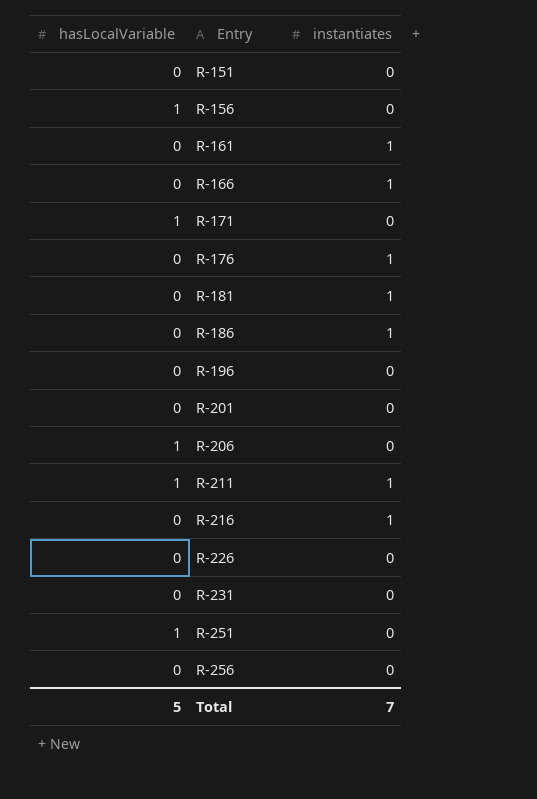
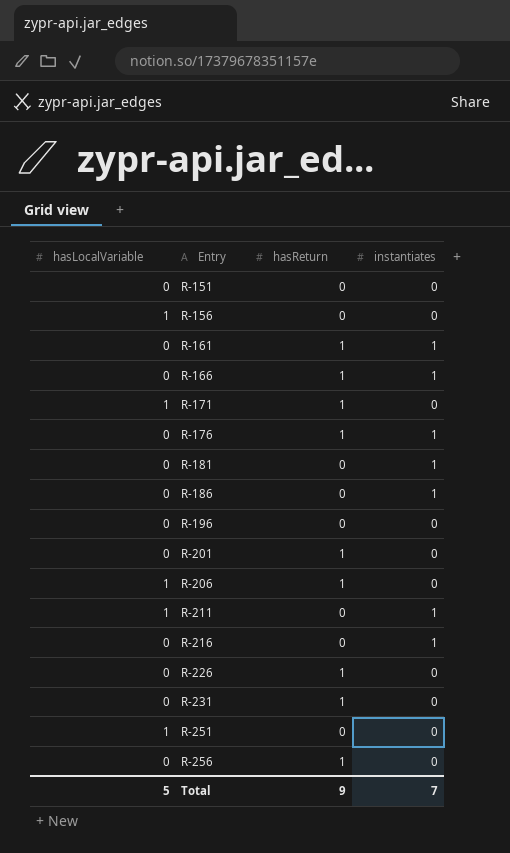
column hasReturn | position: none -> 3

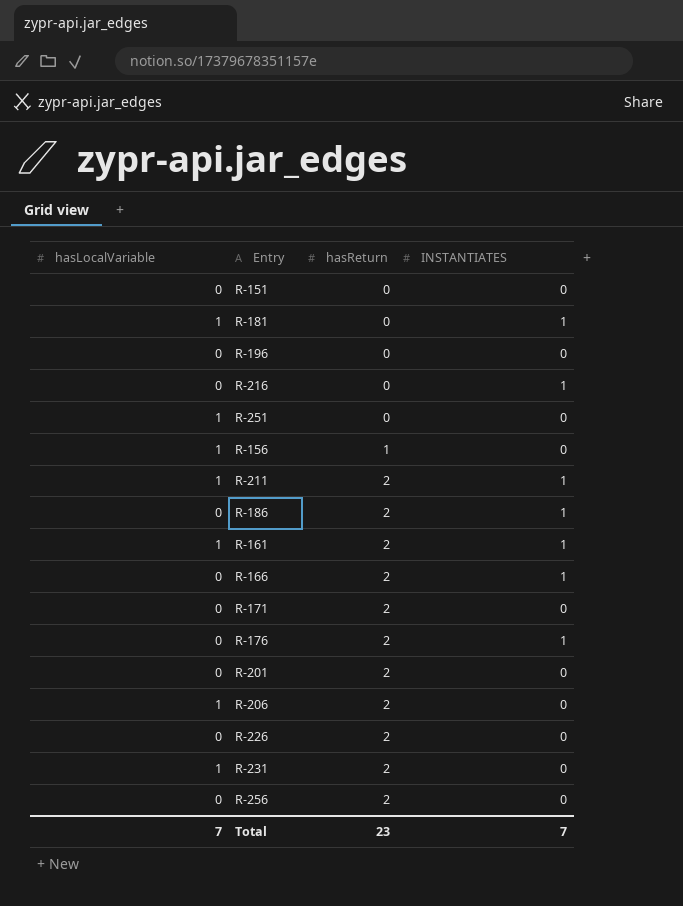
row order: Entry ascending -> hasReturn ascending
column name: instantiates -> INSTANTIATES
R-181 | hasLocalVariable: 0 -> 1
R-156 | hasReturn: 0 -> 1
R-211 | hasReturn: 0 -> 2
R-186 | hasReturn: 0 -> 2
R-161 | hasLocalVariable: 0 -> 1
R-161 | hasReturn: 1 -> 2
R-166 | hasReturn: 1 -> 2
R-171 | hasLocalVariable: 1 -> 0
R-171 | hasReturn: 1 -> 2
R-176 | hasReturn: 1 -> 2
R-201 | hasReturn: 1 -> 2
R-206 | hasReturn: 1 -> 2
R-226 | hasReturn: 1 -> 2
R-231 | hasLocalVariable: 0 -> 1
R-231 | hasReturn: 1 -> 2
R-256 | hasReturn: 1 -> 2
Total | hasLocalVariable: 5 -> 7
Total | hasReturn: 9 -> 23

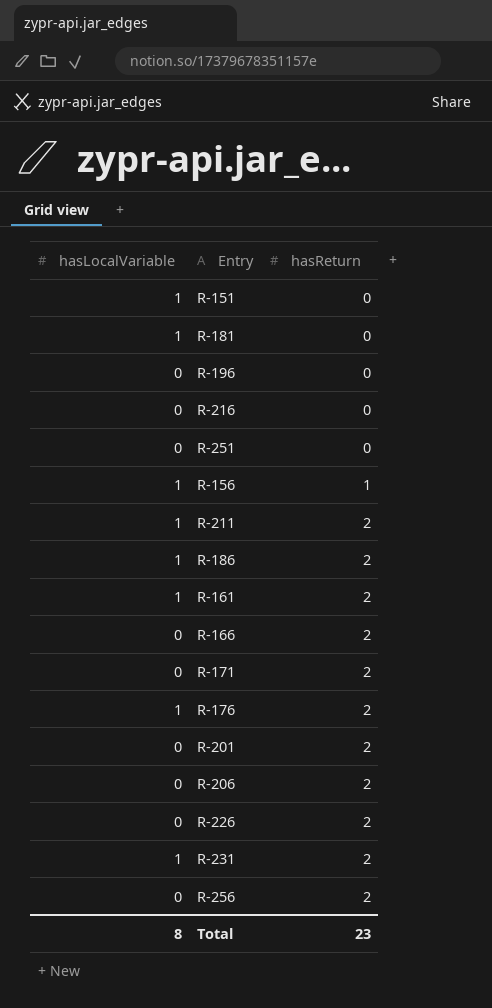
column INSTANTIATES | position: 4 -> none
R-151 | hasLocalVariable: 0 -> 1
R-251 | hasLocalVariable: 1 -> 0
R-186 | hasLocalVariable: 0 -> 1
R-176 | hasLocalVariable: 0 -> 1
R-206 | hasLocalVariable: 1 -> 0
Total | hasLocalVariable: 7 -> 8

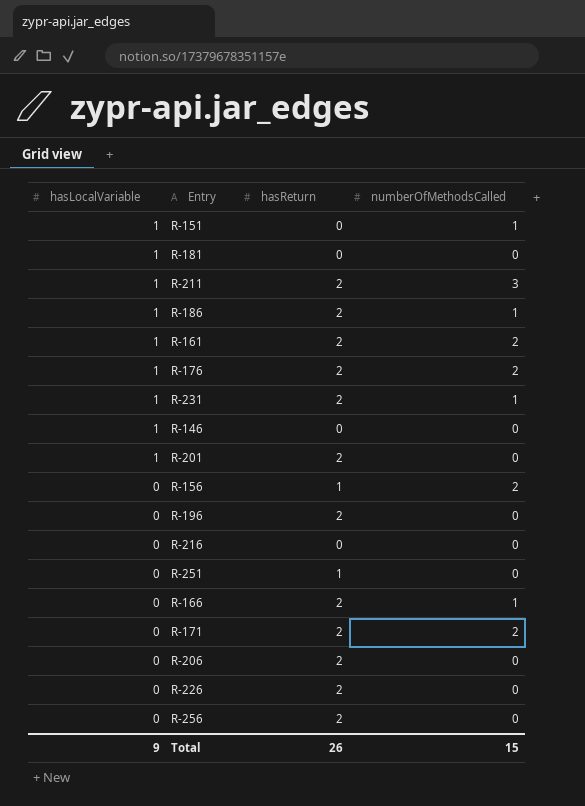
row order: hasReturn ascending -> hasLocalVariable descending
column numberOfMethodsCalled | position: none -> 4
row R-146: none -> 1 | 0 | 0
R-201 | hasLocalVariable: 0 -> 1
R-156 | hasLocalVariable: 1 -> 0
R-196 | hasReturn: 0 -> 2
R-251 | hasReturn: 0 -> 1
Total | hasLocalVariable: 8 -> 9
Total | hasReturn: 23 -> 26

